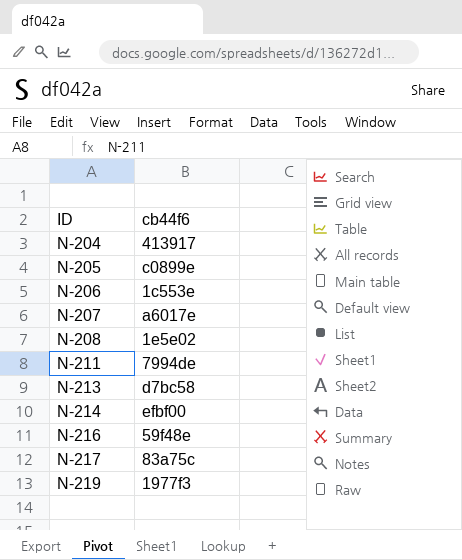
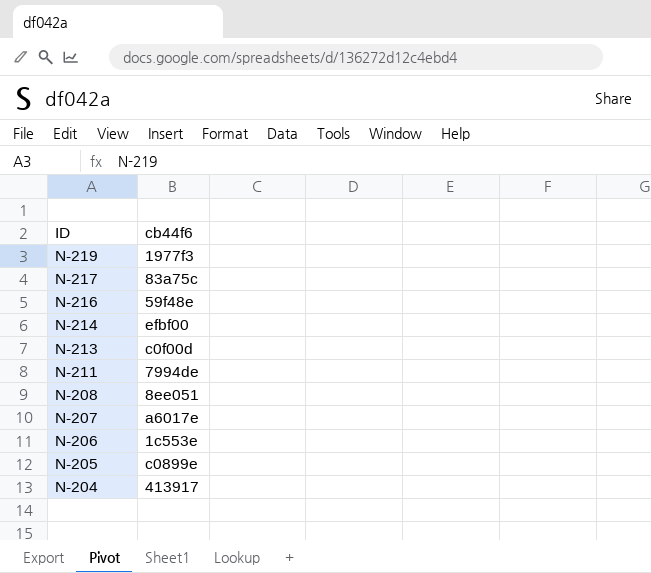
row order: ID ascending -> ID descending
N-213 | cb44f6: d7bc58 -> c0f00d
N-208 | cb44f6: 1e5e02 -> 8ee051

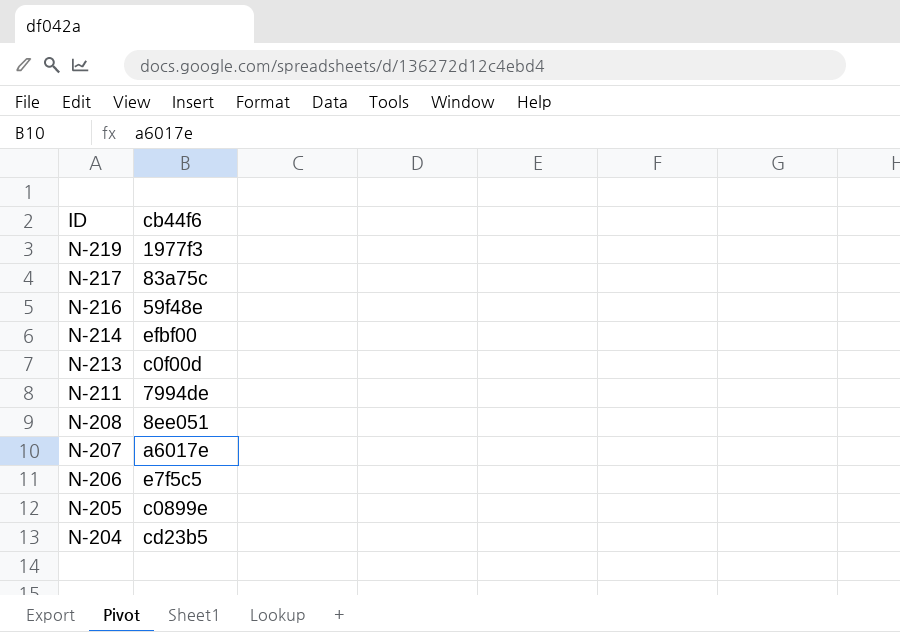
N-206 | cb44f6: 1c553e -> e7f5c5
N-204 | cb44f6: 413917 -> cd23b5

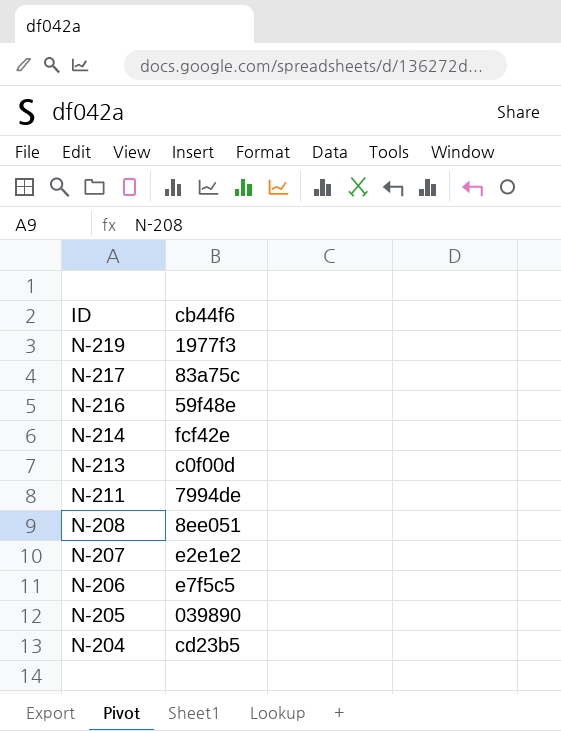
N-214 | cb44f6: efbf00 -> fcf42e
N-207 | cb44f6: a6017e -> e2e1e2
N-205 | cb44f6: c0899e -> 039890

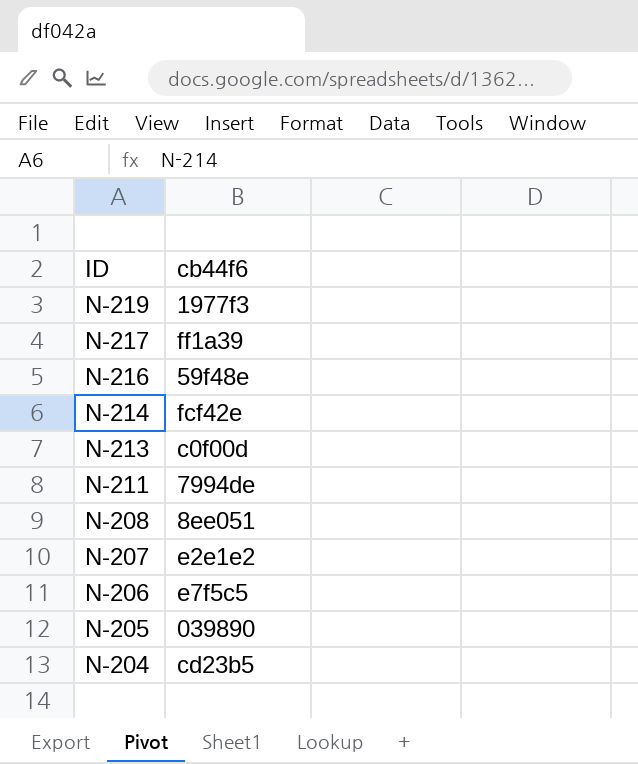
N-217 | cb44f6: 83a75c -> ff1a39

